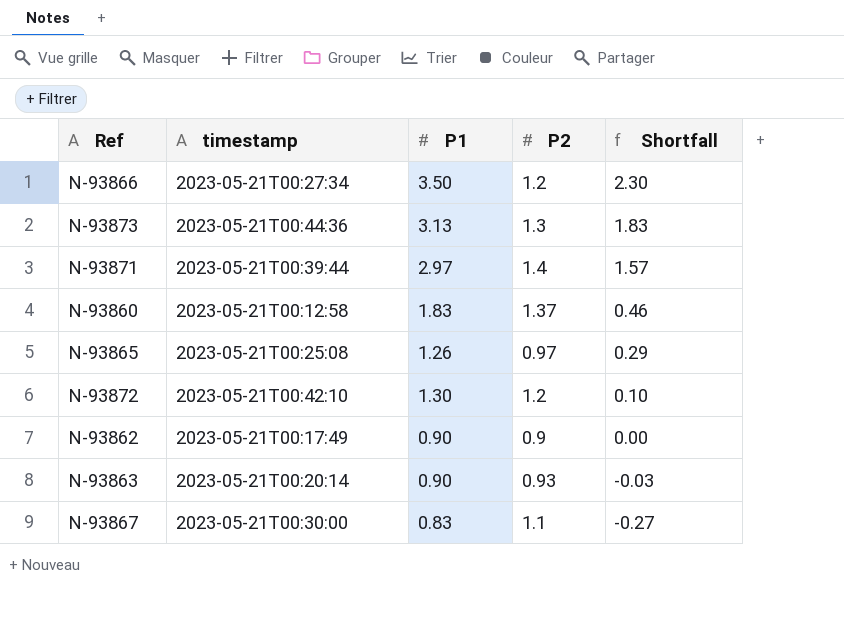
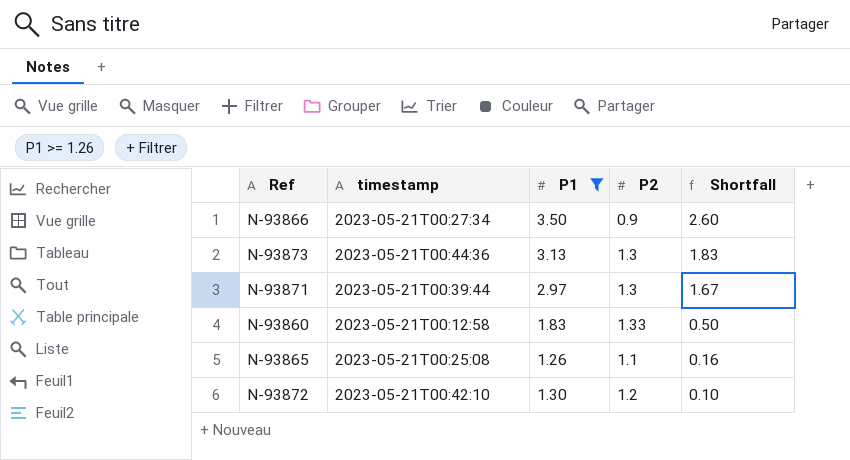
filter: none -> P1 >= 1.26
N-93866 | P2: 1.2 -> 0.9
N-93866 | Shortfall: 2.30 -> 2.60
N-93871 | P2: 1.4 -> 1.3
N-93871 | Shortfall: 1.57 -> 1.67
N-93860 | P2: 1.37 -> 1.33
N-93860 | Shortfall: 0.46 -> 0.50
N-93865 | P2: 0.97 -> 1.1
N-93865 | Shortfall: 0.29 -> 0.16

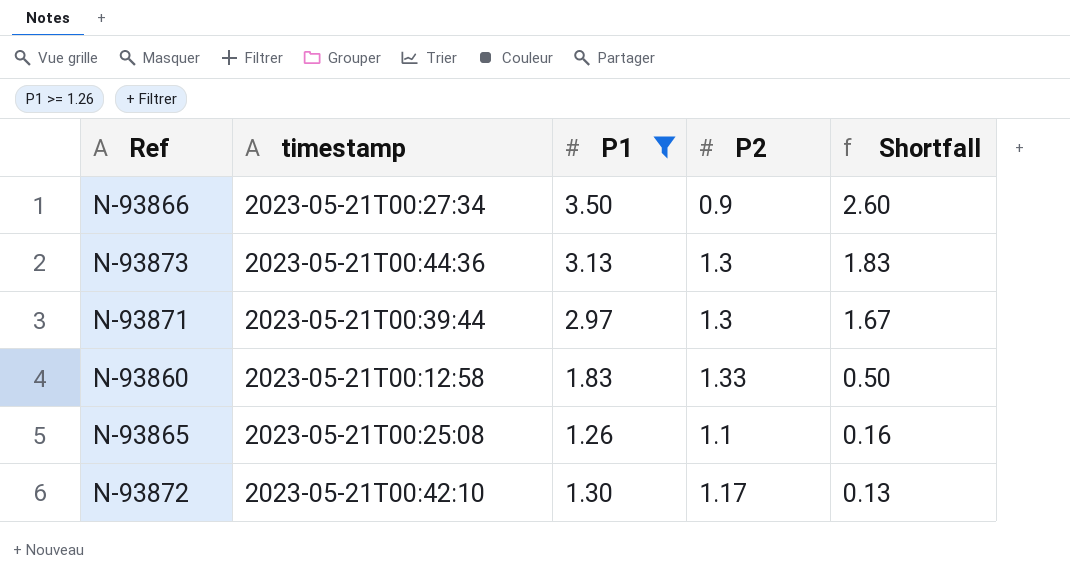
N-93872 | P2: 1.2 -> 1.17
N-93872 | Shortfall: 0.10 -> 0.13

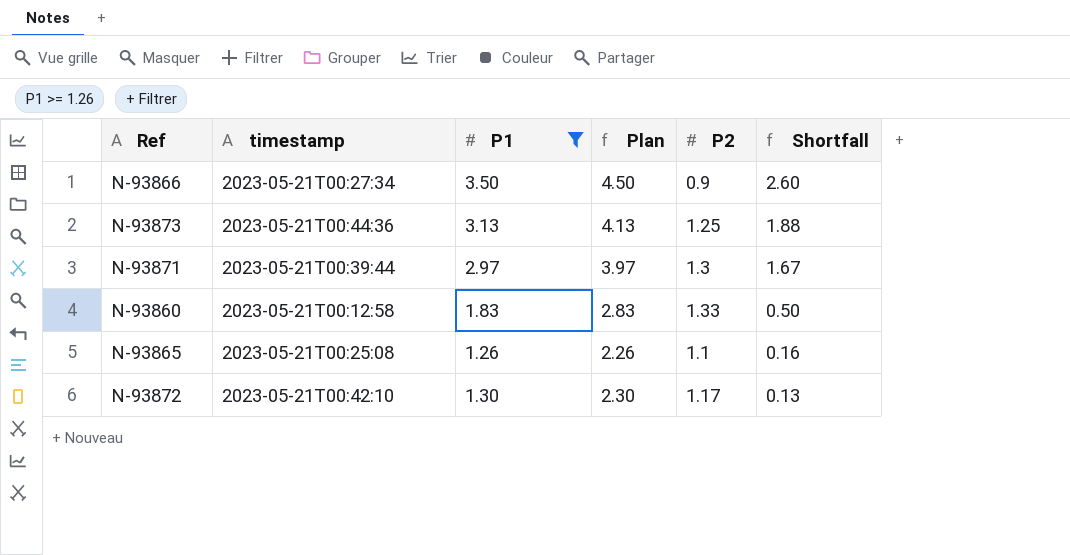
column Plan | formula: none -> [P1] + 1
N-93873 | P2: 1.3 -> 1.25
N-93873 | Shortfall: 1.83 -> 1.88

